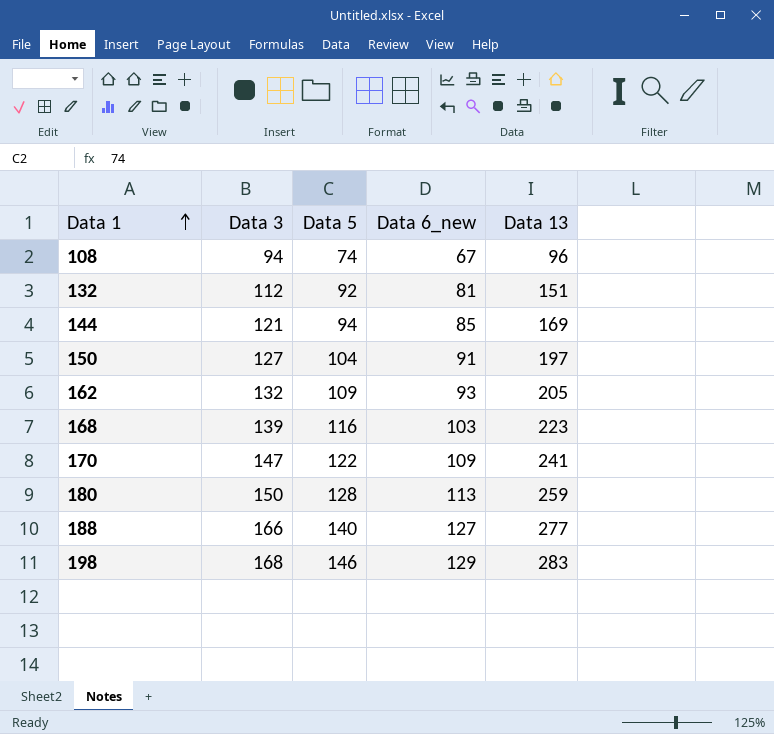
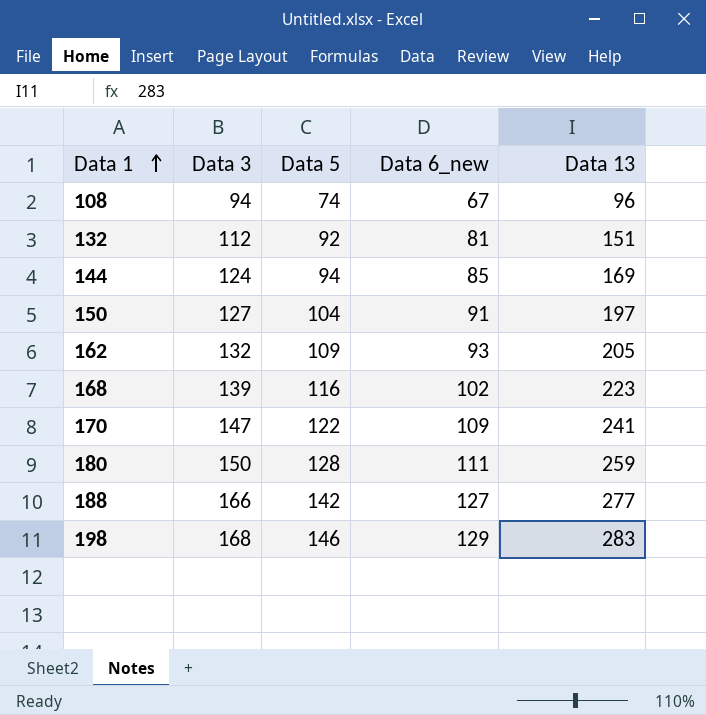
144 | Data 3: 121 -> 124
168 | Data 6_new: 103 -> 102
180 | Data 6_new: 113 -> 111
188 | Data 5: 140 -> 142

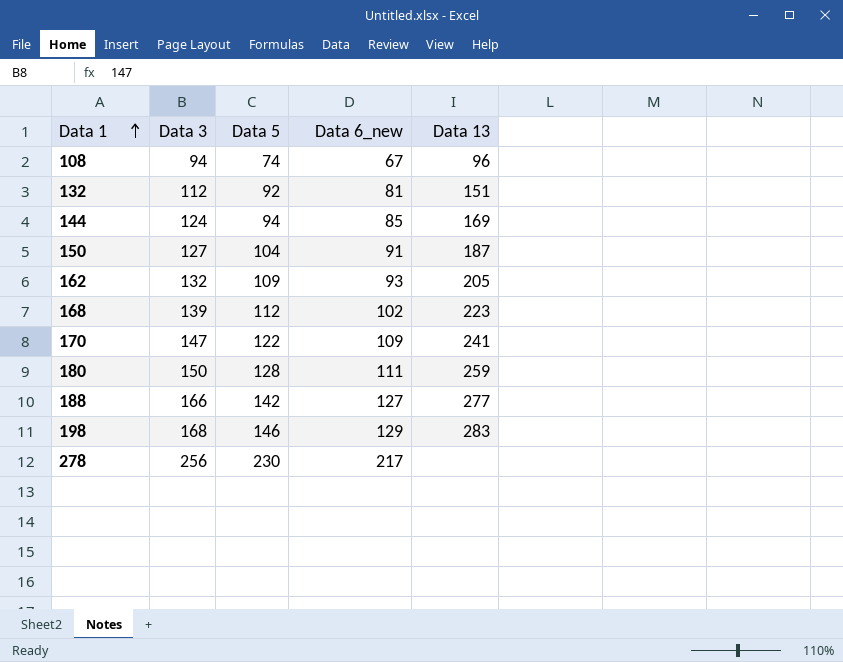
150 | Data 13: 197 -> 187
168 | Data 5: 116 -> 112
row 278: none -> 256 | 230 | 217 | none

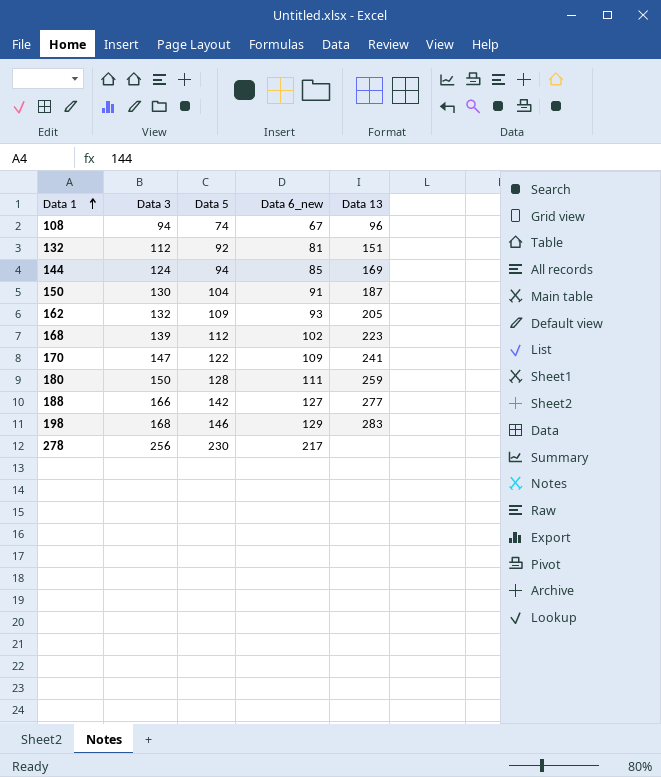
150 | Data 3: 127 -> 130

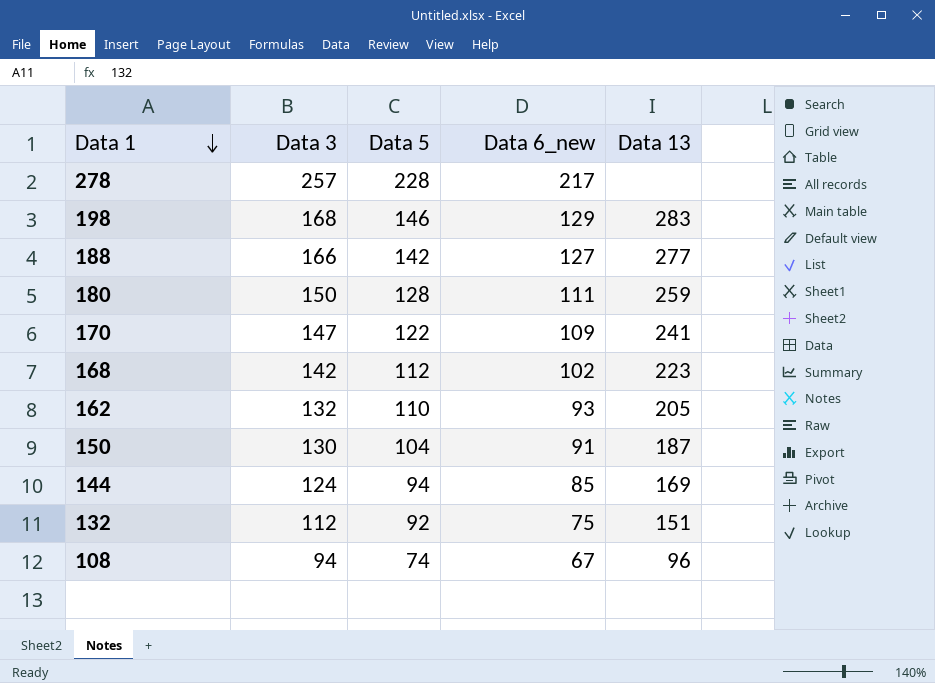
row order: Data 1 ascending -> Data 1 descending
278 | Data 3: 256 -> 257
278 | Data 5: 230 -> 228
168 | Data 3: 139 -> 142
162 | Data 5: 109 -> 110
132 | Data 6_new: 81 -> 75

